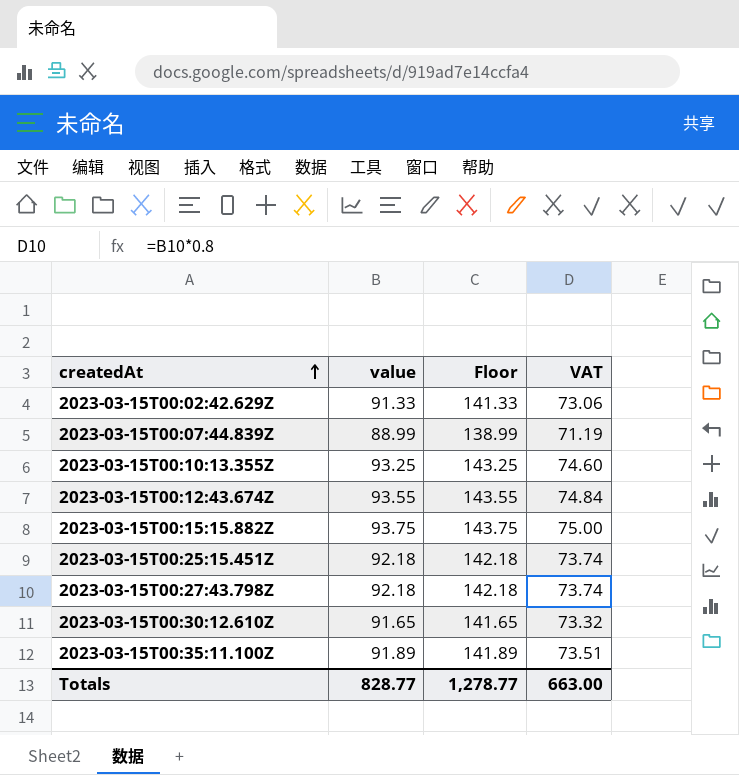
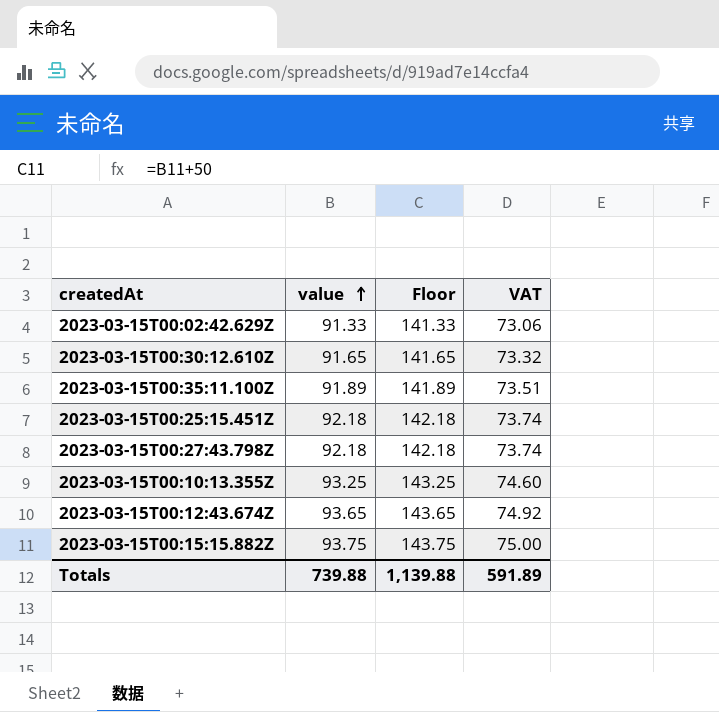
row order: createdAt ascending -> value ascending
row 2023-03-15T00:07:44.839Z: 88.99 | 138.99 | 71.19 -> none
2023-03-15T00:12:43.674Z | value: 93.55 -> 93.65
2023-03-15T00:12:43.674Z | Floor: 143.55 -> 143.65
2023-03-15T00:12:43.674Z | VAT: 74.84 -> 74.92
Totals | value: 828.77 -> 739.88
Totals | Floor: 1,278.77 -> 1,139.88
Totals | VAT: 663.00 -> 591.89

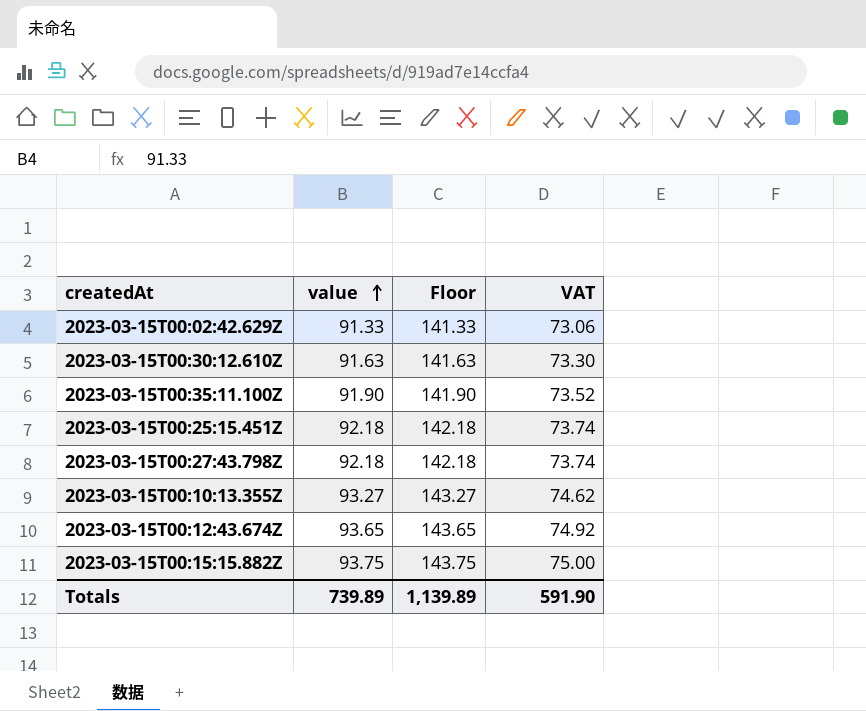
2023-03-15T00:30:12.610Z | value: 91.65 -> 91.63
2023-03-15T00:30:12.610Z | Floor: 141.65 -> 141.63
2023-03-15T00:30:12.610Z | VAT: 73.32 -> 73.30
2023-03-15T00:35:11.100Z | value: 91.89 -> 91.90
2023-03-15T00:35:11.100Z | Floor: 141.89 -> 141.90
2023-03-15T00:35:11.100Z | VAT: 73.51 -> 73.52
2023-03-15T00:10:13.355Z | value: 93.25 -> 93.27
2023-03-15T00:10:13.355Z | Floor: 143.25 -> 143.27
2023-03-15T00:10:13.355Z | VAT: 74.60 -> 74.62
Totals | value: 739.88 -> 739.89
Totals | Floor: 1,139.88 -> 1,139.89
Totals | VAT: 591.89 -> 591.90

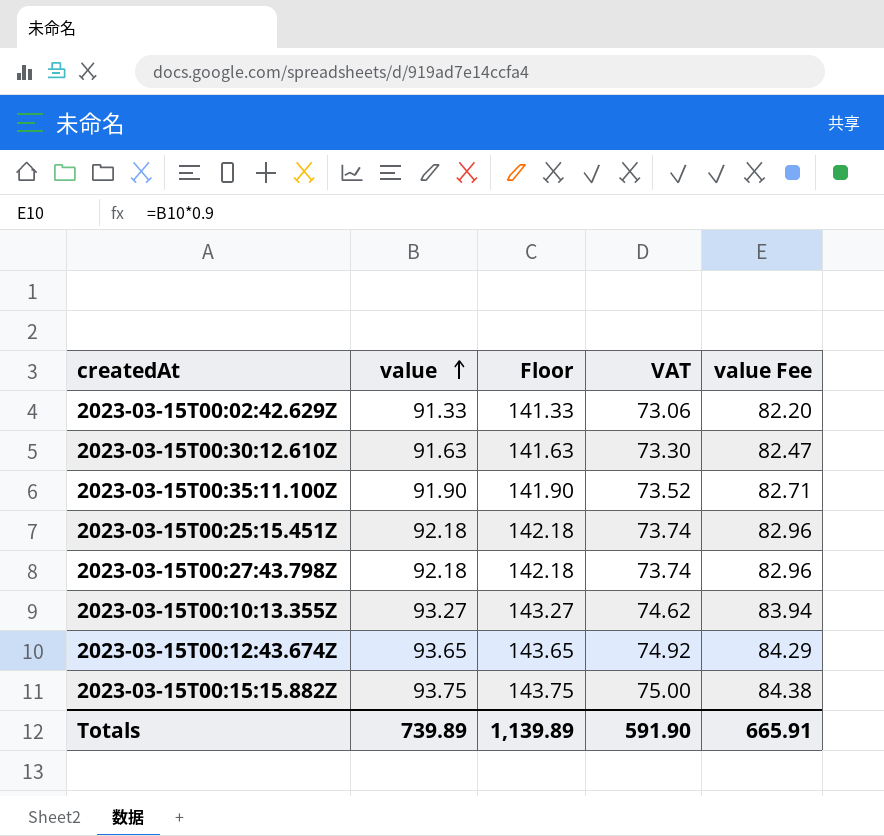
column value Fee | formula: none -> [value] * 0.9

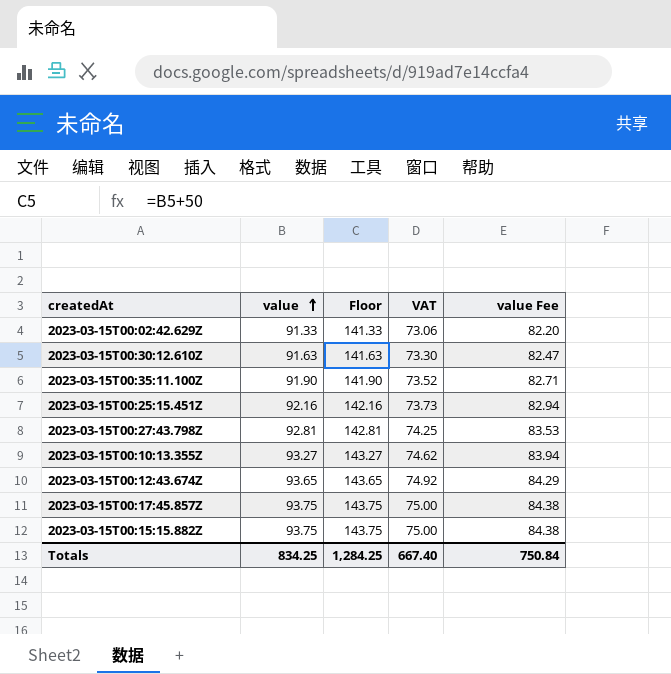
2023-03-15T00:25:15.451Z | value: 92.18 -> 92.16
2023-03-15T00:25:15.451Z | Floor: 142.18 -> 142.16
2023-03-15T00:25:15.451Z | VAT: 73.74 -> 73.73
2023-03-15T00:25:15.451Z | value Fee: 82.96 -> 82.94
2023-03-15T00:27:43.798Z | value: 92.18 -> 92.81
2023-03-15T00:27:43.798Z | Floor: 142.18 -> 142.81
2023-03-15T00:27:43.798Z | VAT: 73.74 -> 74.25
2023-03-15T00:27:43.798Z | value Fee: 82.96 -> 83.53
row 2023-03-15T00:17:45.857Z: none -> 93.75 | 143.75 | 75.00 | 84.38
Totals | value: 739.89 -> 834.25
Totals | Floor: 1,139.89 -> 1,284.25
Totals | VAT: 591.90 -> 667.40
Totals | value Fee: 665.91 -> 750.84

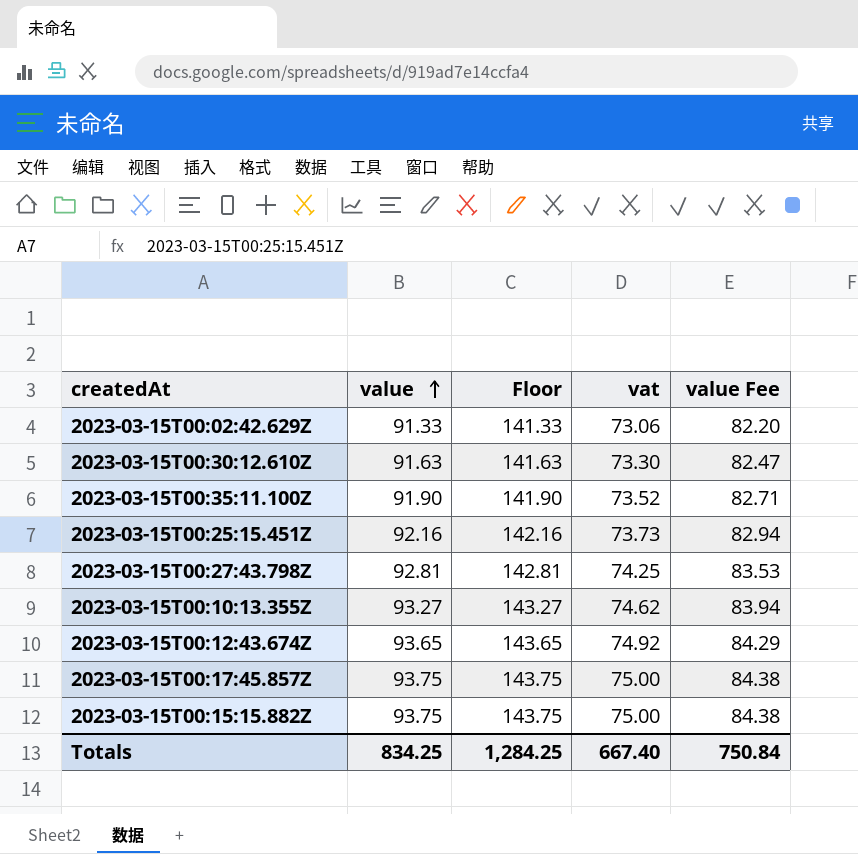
column name: VAT -> vat

